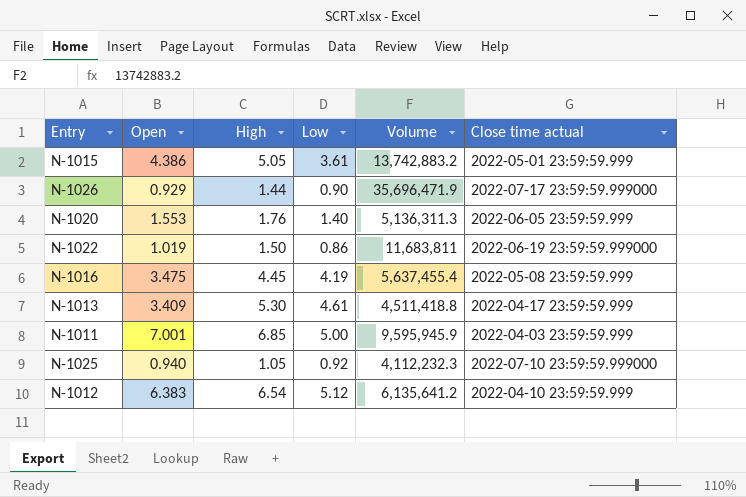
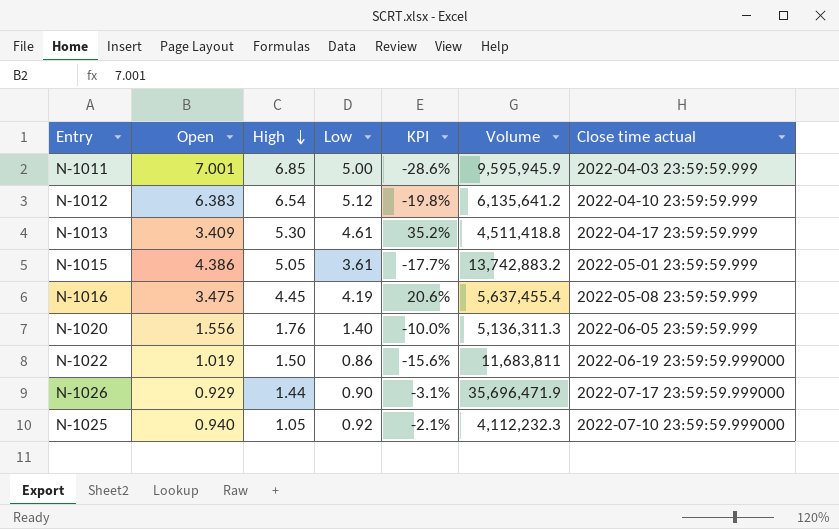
row order: none -> High descending
column KPI | formula: none -> ([Low] - [Open]) / [Open]
N-1020 | Open: 1.553 -> 1.556

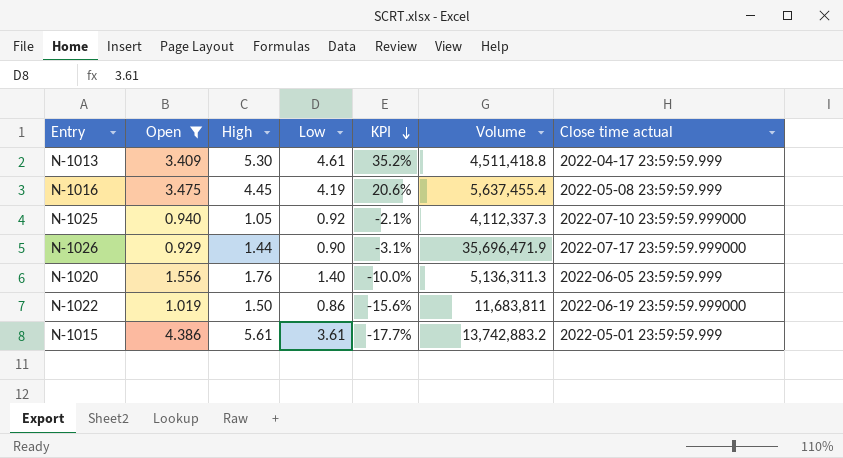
filter: none -> Open <= 4.386
row order: High descending -> KPI descending
N-1025 | Volume: 4,112,232.3 -> 4,112,337.3
N-1015 | High: 5.05 -> 5.61

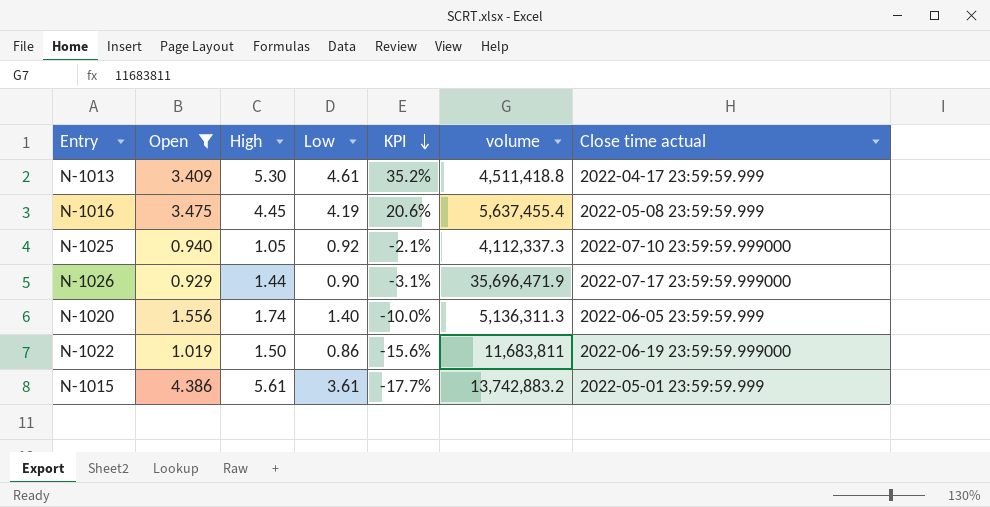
column name: Volume -> volume
N-1020 | High: 1.76 -> 1.74

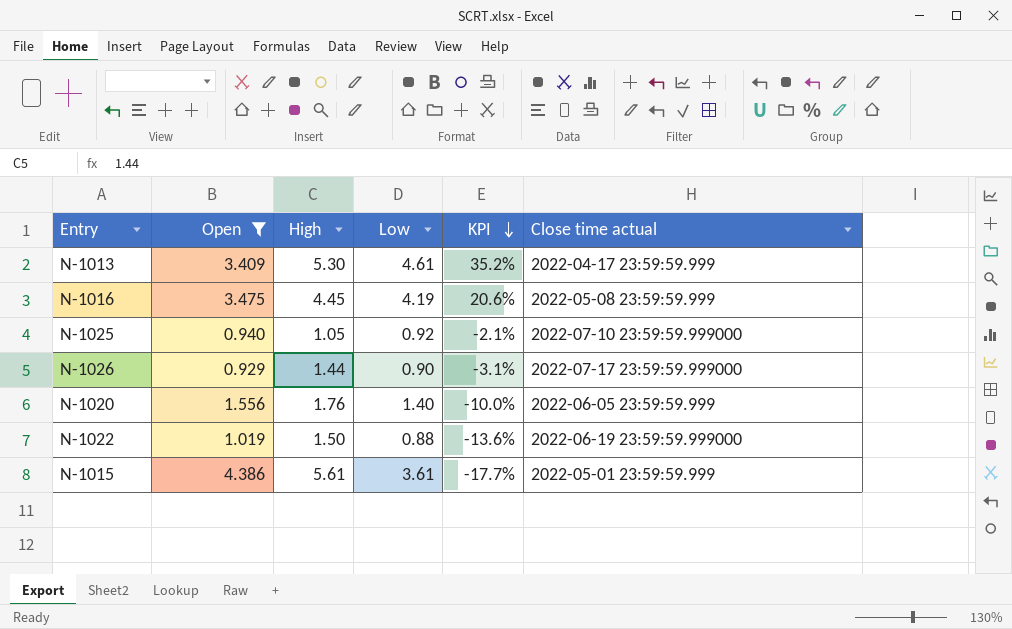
column volume | position: 6 -> none
N-1020 | High: 1.74 -> 1.76
N-1022 | Low: 0.86 -> 0.88
N-1022 | KPI: -15.6% -> -13.6%

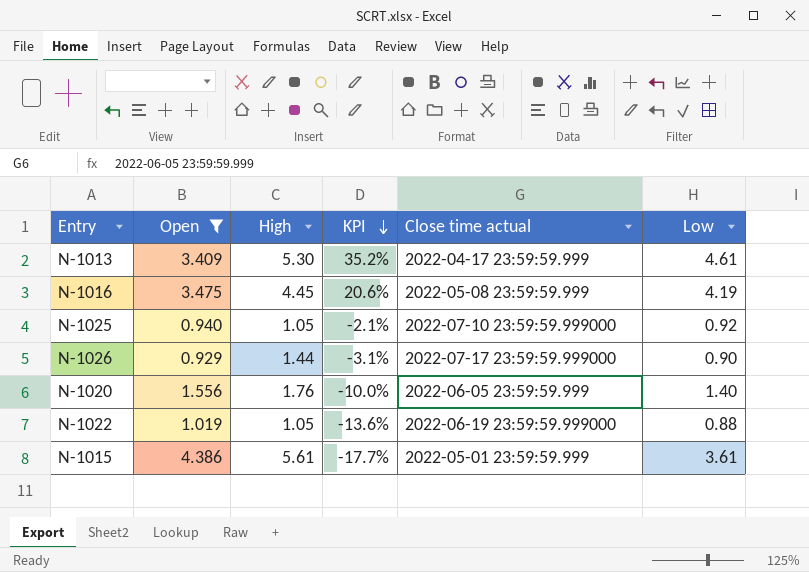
column Low | position: 4 -> 6
N-1022 | High: 1.50 -> 1.05

